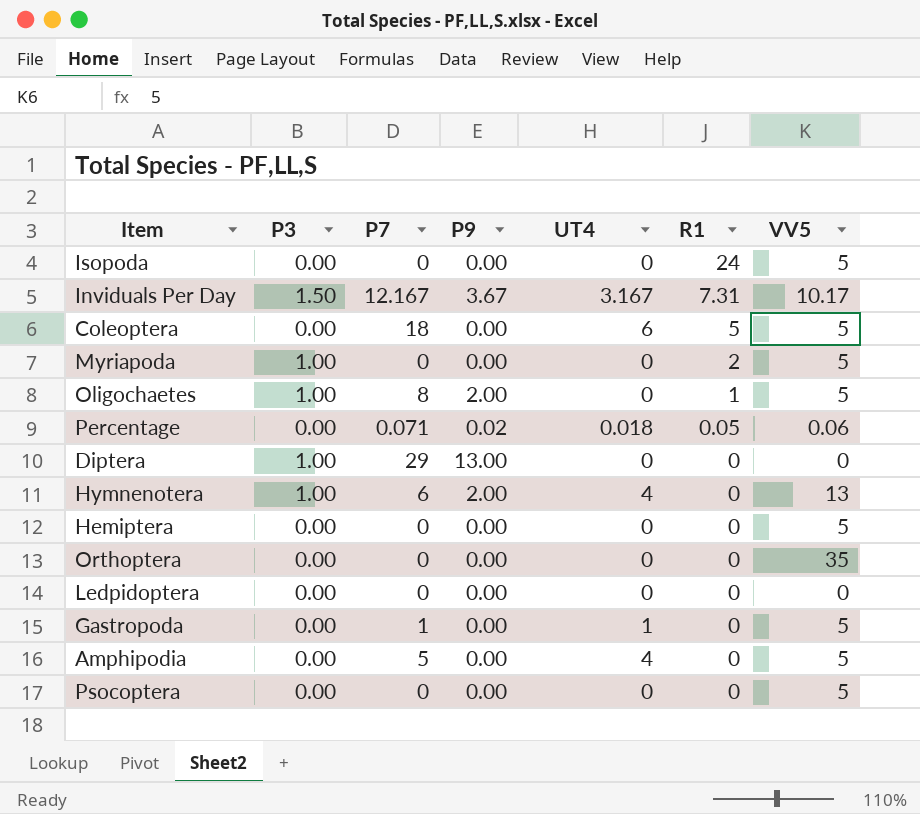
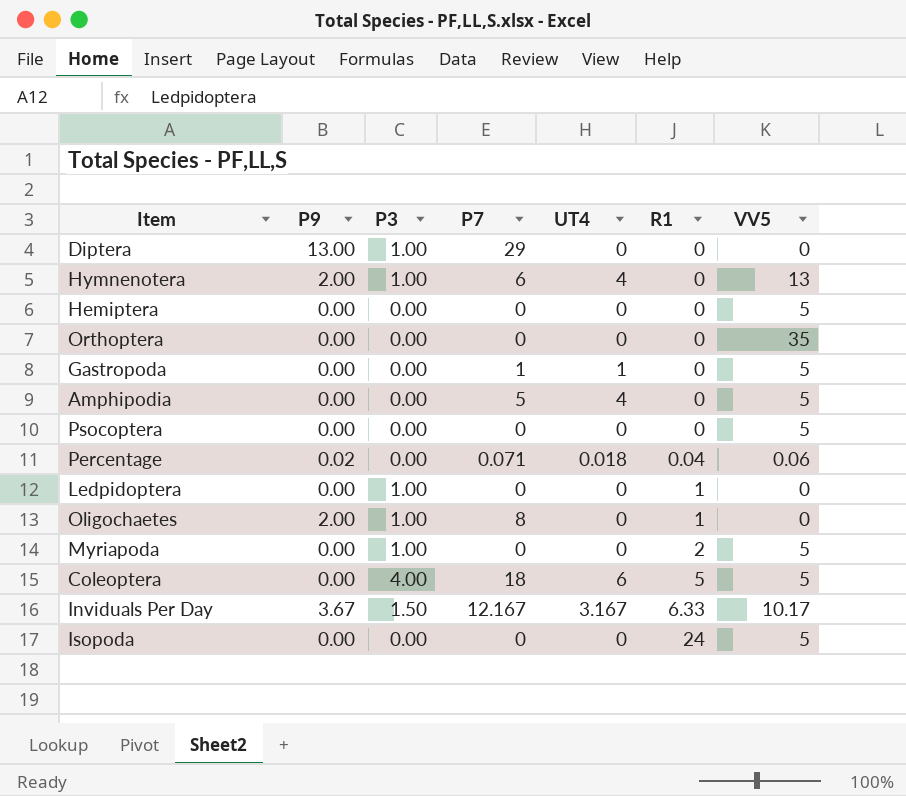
row order: R1 descending -> R1 ascending
column P9 | position: 4 -> 2
Percentage | R1: 0.05 -> 0.04
Ledpidoptera | P3: 0.00 -> 1.00
Ledpidoptera | R1: 0 -> 1
Oligochaetes | VV5: 5 -> 0
Coleoptera | P3: 0.00 -> 4.00
Inviduals Per Day | R1: 7.31 -> 6.33

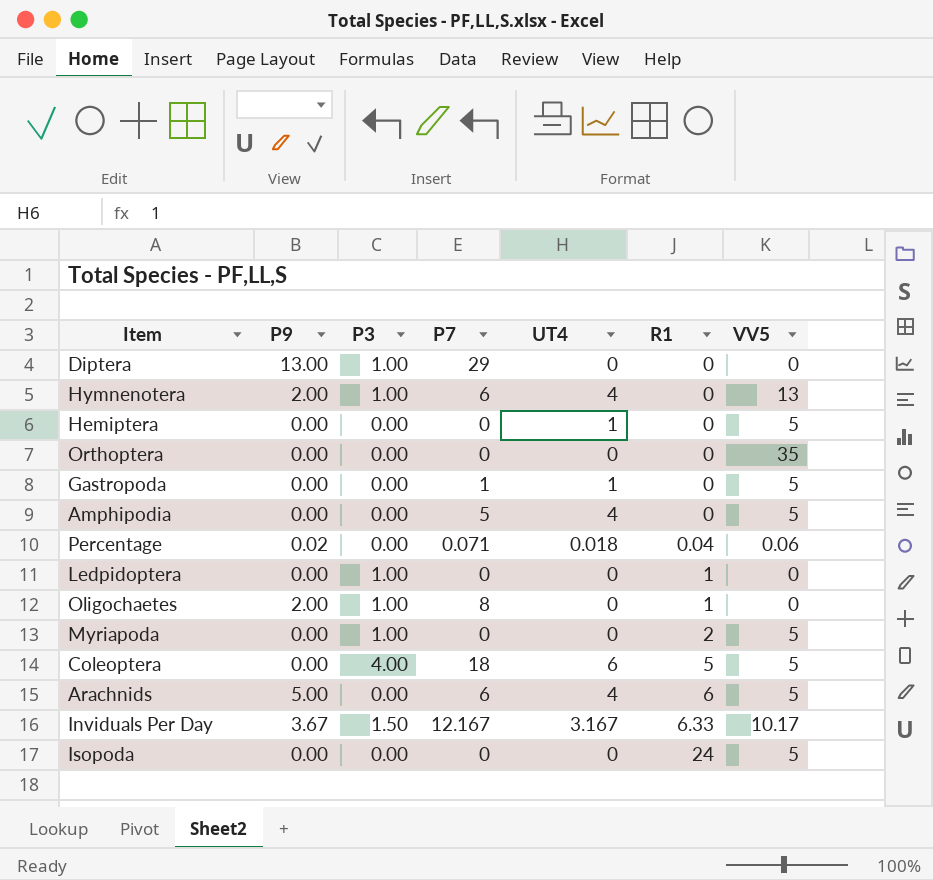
row Psocoptera: 0.00 | 0.00 | 0 | 0 | 0 | 5 -> none
Hemiptera | UT4: 0 -> 1
row Arachnids: none -> 5.00 | 0.00 | 6 | 4 | 6 | 5

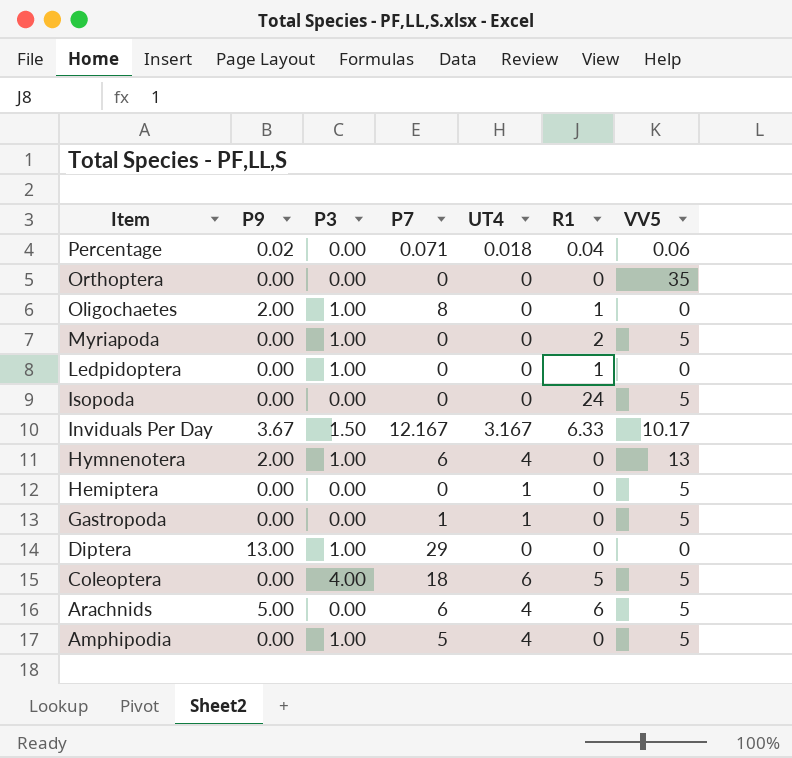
row order: R1 ascending -> Item descending
Amphipodia | P3: 0.00 -> 1.00

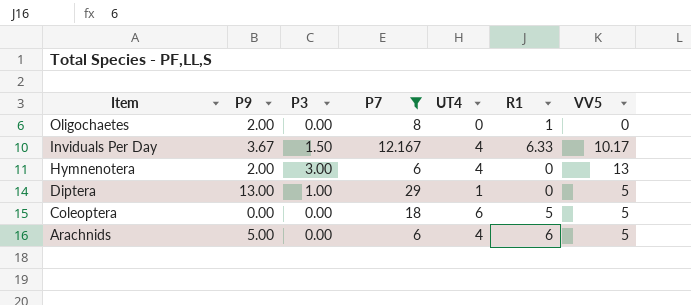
filter: none -> P7 >= 6
Oligochaetes | P3: 1.00 -> 0.00
Inviduals Per Day | UT4: 3.167 -> 4
Hymnenotera | P3: 1.00 -> 3.00
Diptera | UT4: 0 -> 1
Diptera | VV5: 0 -> 5
Coleoptera | P3: 4.00 -> 0.00

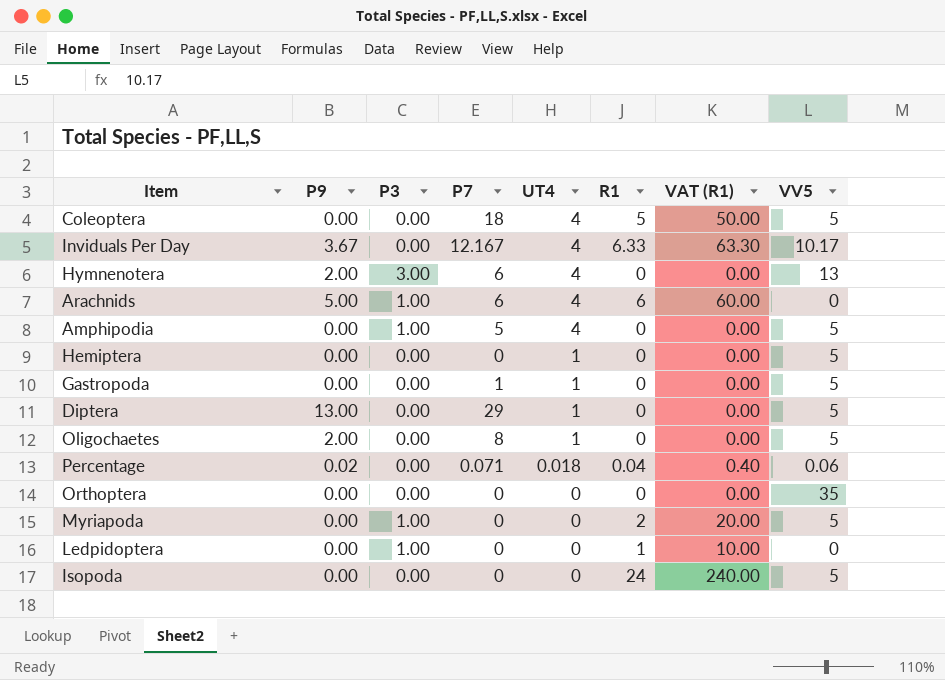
filter: P7 >= 6 -> none
row order: Item descending -> UT4 descending
column VAT (R1) | formula: none -> [R1] * 10
Coleoptera | UT4: 6 -> 4
Inviduals Per Day | P3: 1.50 -> 0.00
Arachnids | P3: 0.00 -> 1.00
Arachnids | VV5: 5 -> 0
Diptera | P3: 1.00 -> 0.00
Oligochaetes | UT4: 0 -> 1
Oligochaetes | R1: 1 -> 0
Oligochaetes | VV5: 0 -> 5

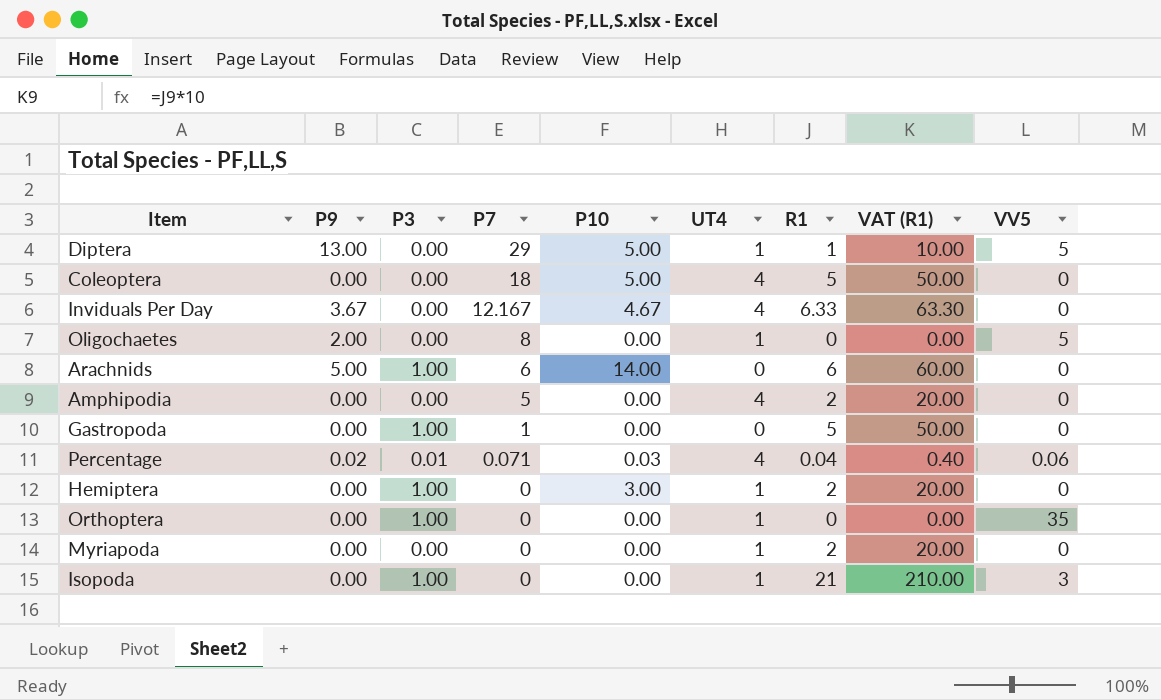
row order: UT4 descending -> P7 descending
column P10 | position: none -> 5
row Hymnenotera: 2.00 | 3.00 | 6 | 4 | 0 | 0.00 | 13 -> none
row Ledpidoptera: 0.00 | 1.00 | 0 | 0 | 1 | 10.00 | 0 -> none
Diptera | R1: 0 -> 1
Diptera | VAT (R1): 0.00 -> 10.00
Coleoptera | VV5: 5 -> 0
Inviduals Per Day | VV5: 10.17 -> 0
Arachnids | UT4: 4 -> 0
Amphipodia | P3: 1.00 -> 0.00
Amphipodia | R1: 0 -> 2
Amphipodia | VAT (R1): 0.00 -> 20.00
Amphipodia | VV5: 5 -> 0
Gastropoda | P3: 0.00 -> 1.00
Gastropoda | UT4: 1 -> 0
Gastropoda | R1: 0 -> 5
Gastropoda | VAT (R1): 0.00 -> 50.00
Gastropoda | VV5: 5 -> 0
Percentage | P3: 0.00 -> 0.01
Percentage | UT4: 0.018 -> 4
Hemiptera | P3: 0.00 -> 1.00
Hemiptera | R1: 0 -> 2
Hemiptera | VAT (R1): 0.00 -> 20.00
Hemiptera | VV5: 5 -> 0
Orthoptera | P3: 0.00 -> 1.00
Orthoptera | UT4: 0 -> 1
Myriapoda | P3: 1.00 -> 0.00
Myriapoda | UT4: 0 -> 1
Myriapoda | VV5: 5 -> 0
Isopoda | P3: 0.00 -> 1.00
Isopoda | UT4: 0 -> 1
Isopoda | R1: 24 -> 21
Isopoda | VAT (R1): 240.00 -> 210.00
Isopoda | VV5: 5 -> 3

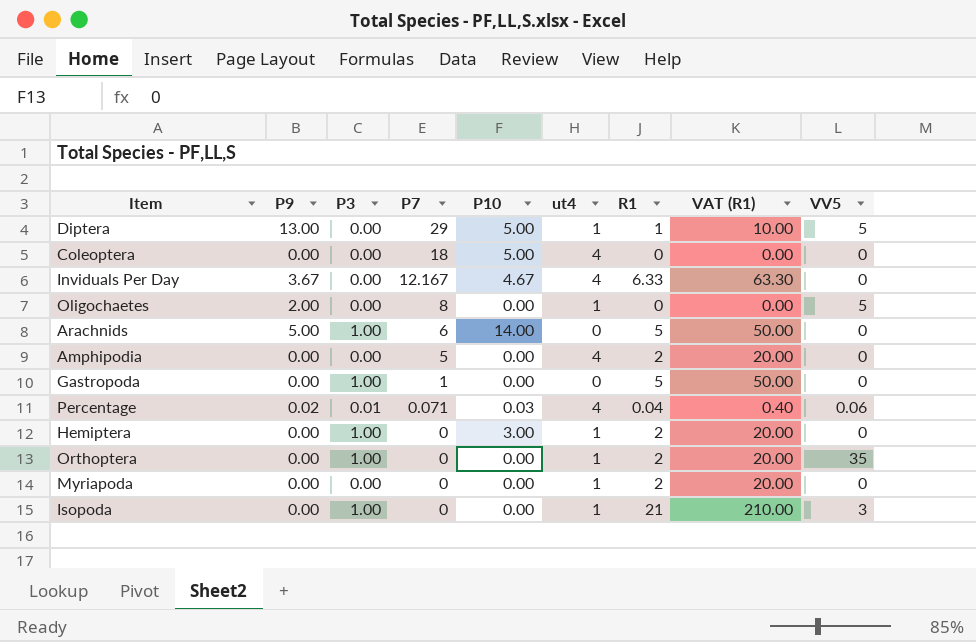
column name: UT4 -> ut4
Coleoptera | R1: 5 -> 0
Coleoptera | VAT (R1): 50.00 -> 0.00
Arachnids | R1: 6 -> 5
Arachnids | VAT (R1): 60.00 -> 50.00
Orthoptera | R1: 0 -> 2
Orthoptera | VAT (R1): 0.00 -> 20.00

